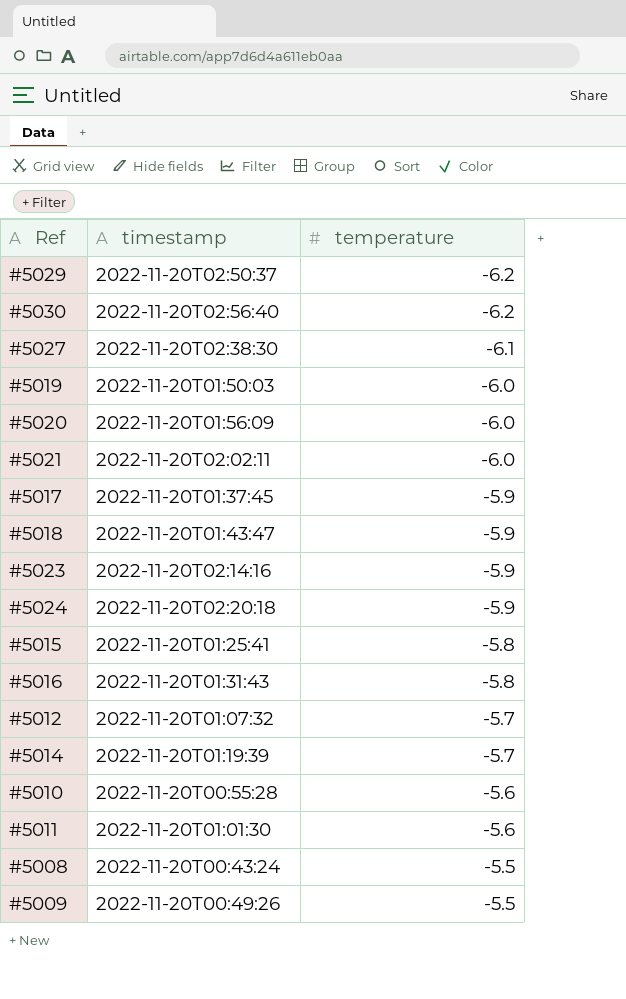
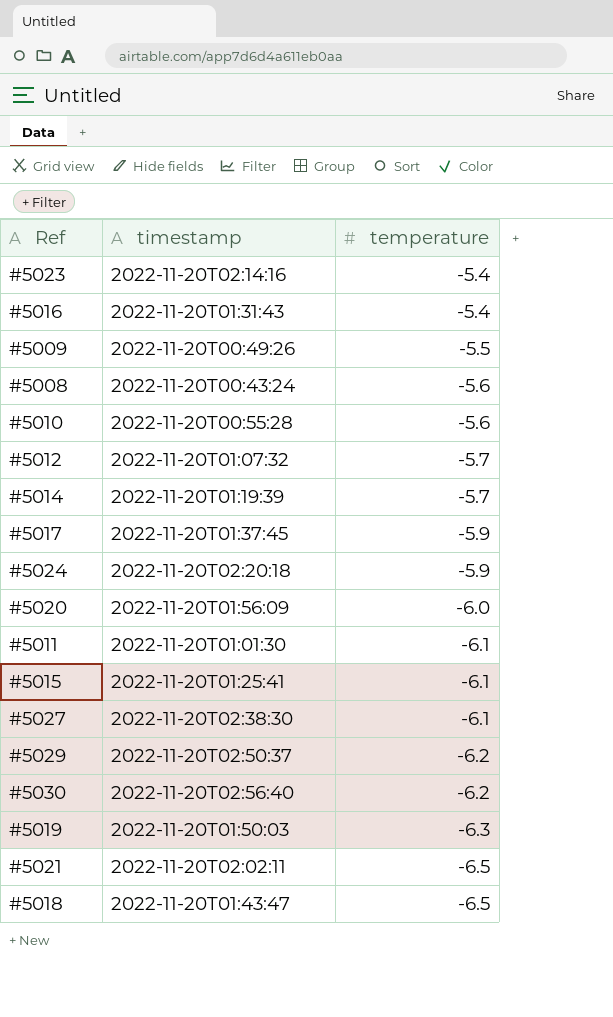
row order: temperature ascending -> temperature descending
#5023 | temperature: -5.9 -> -5.4
#5016 | temperature: -5.8 -> -5.4
#5008 | temperature: -5.5 -> -5.6
#5011 | temperature: -5.6 -> -6.1
#5015 | temperature: -5.8 -> -6.1
#5019 | temperature: -6.0 -> -6.3
#5021 | temperature: -6.0 -> -6.5
#5018 | temperature: -5.9 -> -6.5

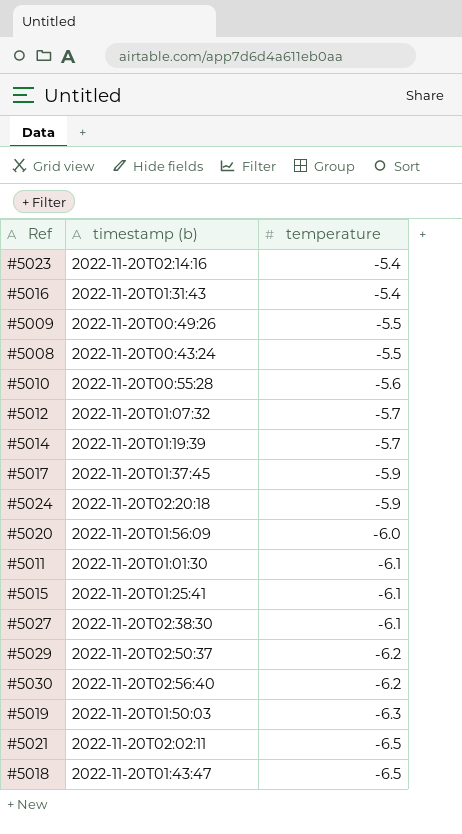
column name: timestamp -> timestamp (b)
#5008 | temperature: -5.6 -> -5.5

